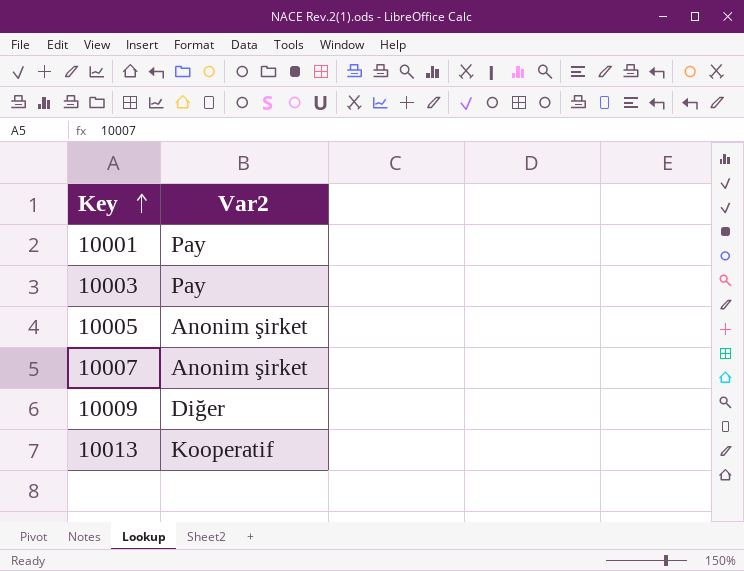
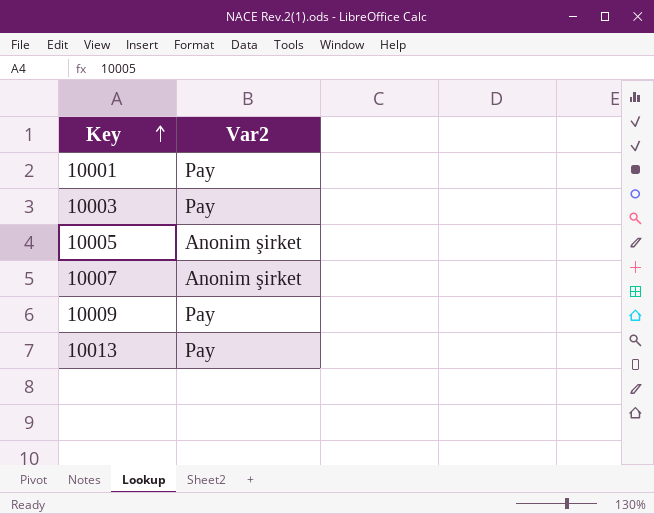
10009 | Var2: Diğer -> Pay
10013 | Var2: Kooperatif -> Pay

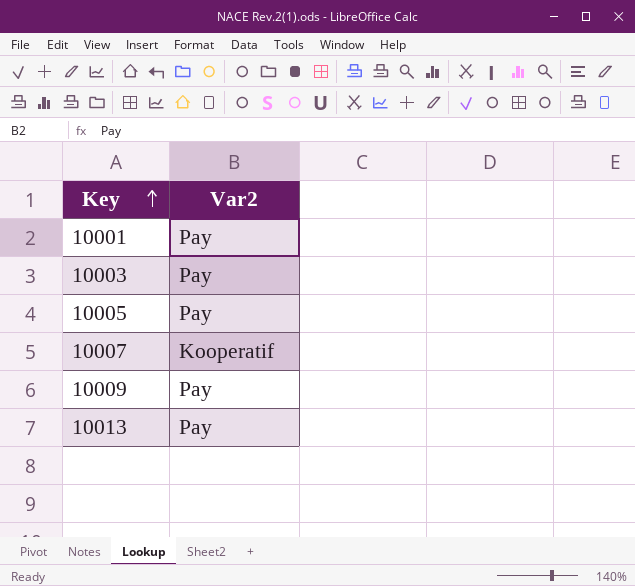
10005 | Var2: Anonim şirket -> Pay
10007 | Var2: Anonim şirket -> Kooperatif

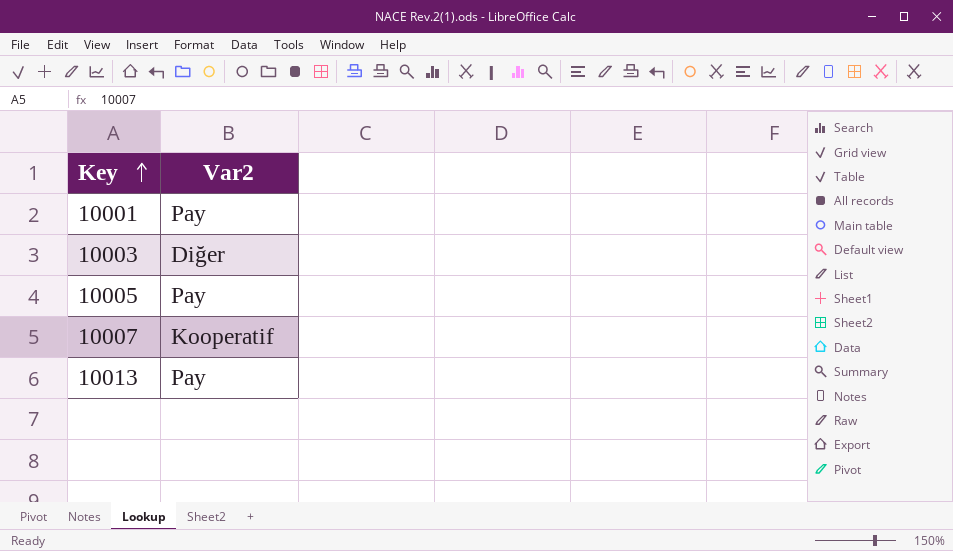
row 10009: Pay -> none
10003 | Var2: Pay -> Diğer

